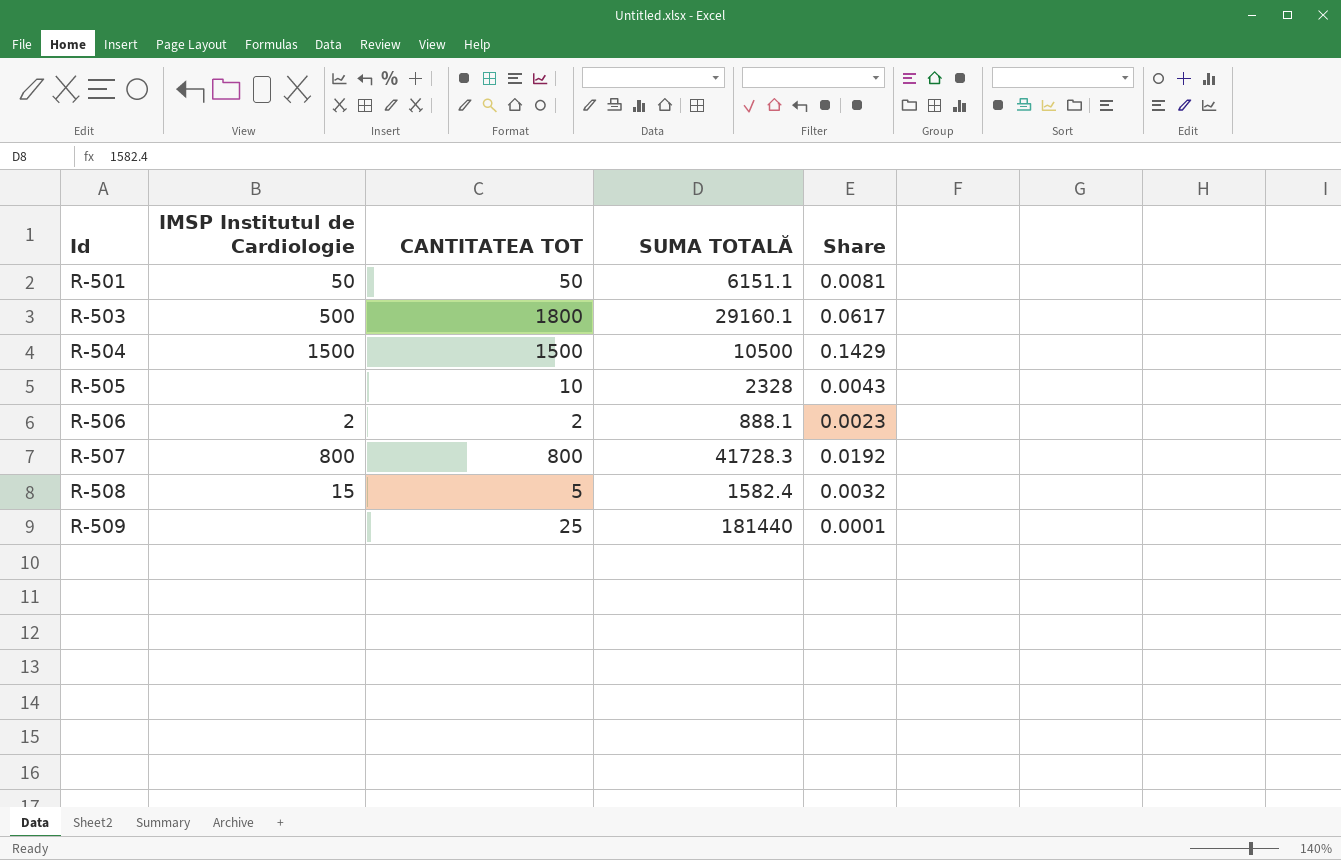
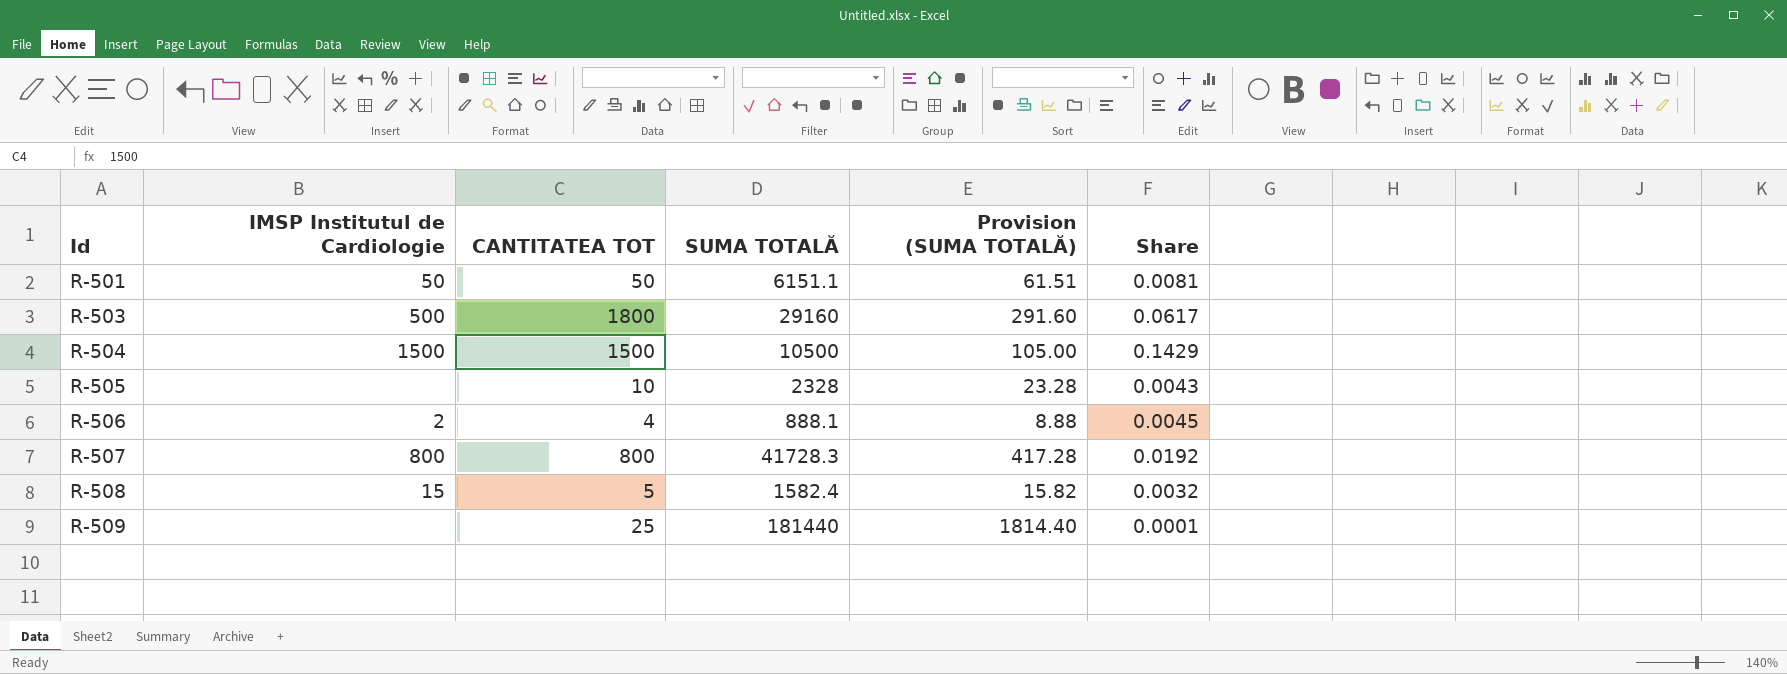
column Provision (SUMA TOTALĂ) | formula: none -> [SUMA TOTALĂ] * 0.01
R-503 | SUMA TOTALĂ: 29160.1 -> 29160
R-506 | CANTITATEA TOT: 2 -> 4
R-506 | Share: 0.0023 -> 0.0045

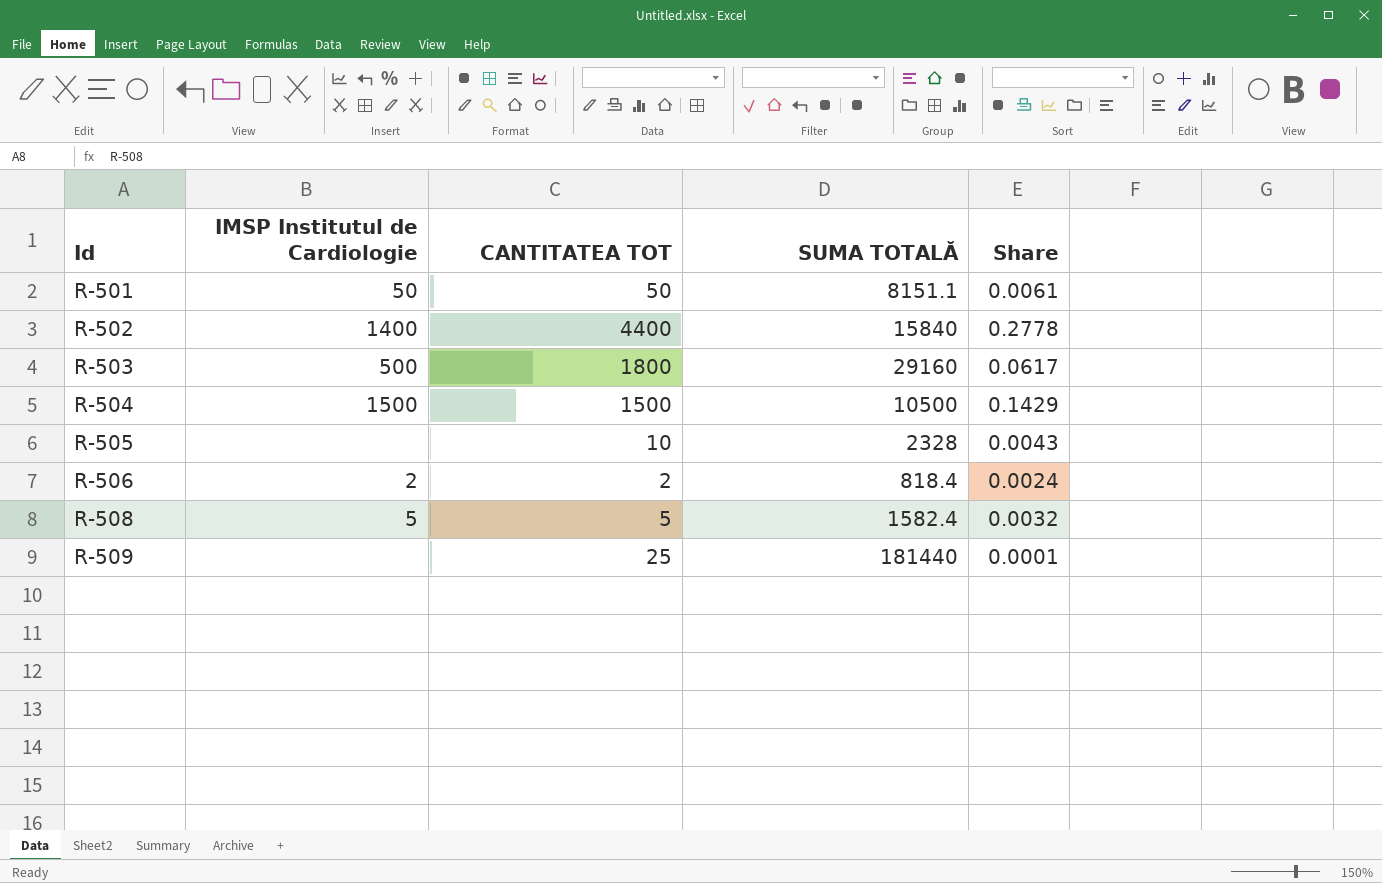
column Provision (SUMA TOTALĂ) | formula: [SUMA TOTALĂ] * 0.01 -> none
row R-507: 800 | 800 | 41728.3 | 417.28 | 0.0192 -> none
R-501 | SUMA TOTALĂ: 6151.1 -> 8151.1
R-501 | Share: 0.0081 -> 0.0061
row R-502: none -> 1400 | 4400 | 15840 | 0.2778
R-506 | CANTITATEA TOT: 4 -> 2
R-506 | SUMA TOTALĂ: 888.1 -> 818.4
R-506 | Share: 0.0045 -> 0.0024
R-508 | IMSP Institutul de Cardiologie: 15 -> 5

